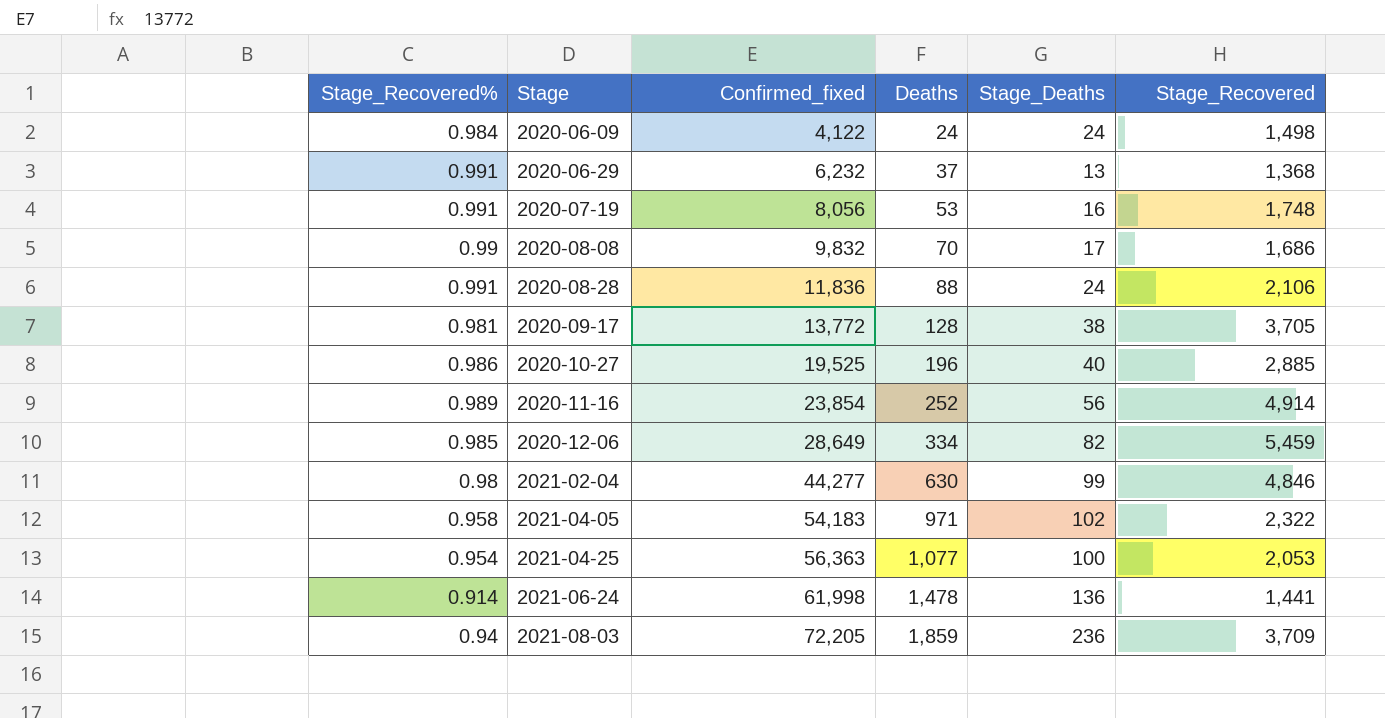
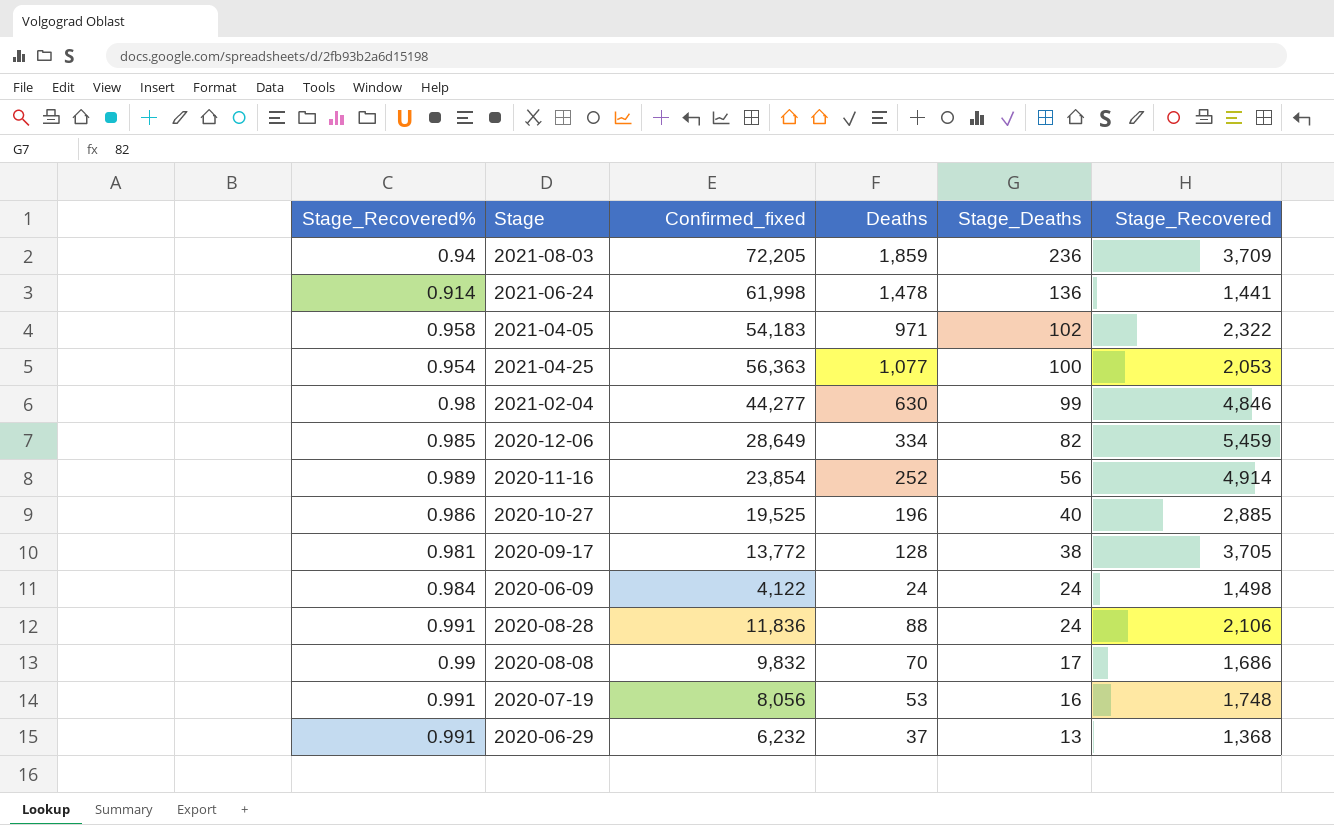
row order: Stage ascending -> Stage_Deaths descending

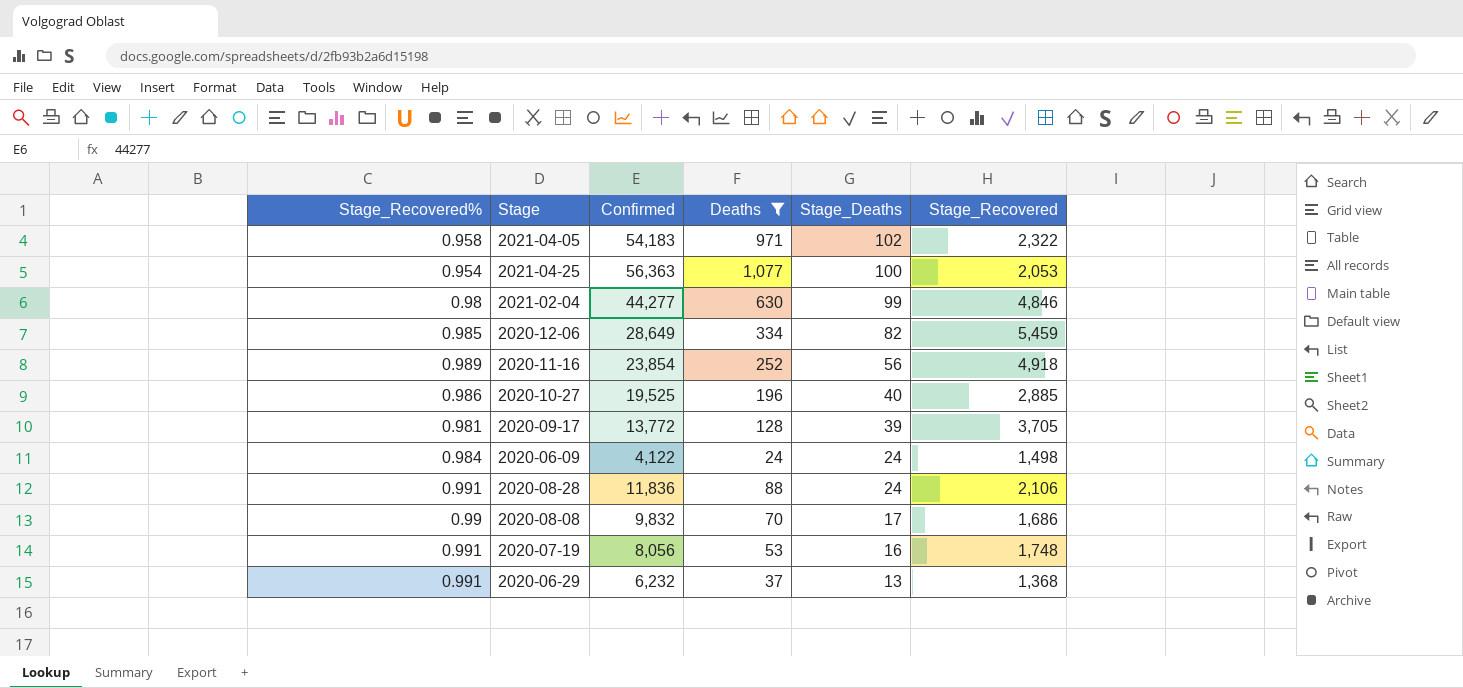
filter: none -> Deaths <= 1,077
column name: Confirmed_fixed -> Confirmed
2020-11-16 | Stage_Recovered: 4,914 -> 4,918
2020-09-17 | Stage_Deaths: 38 -> 39

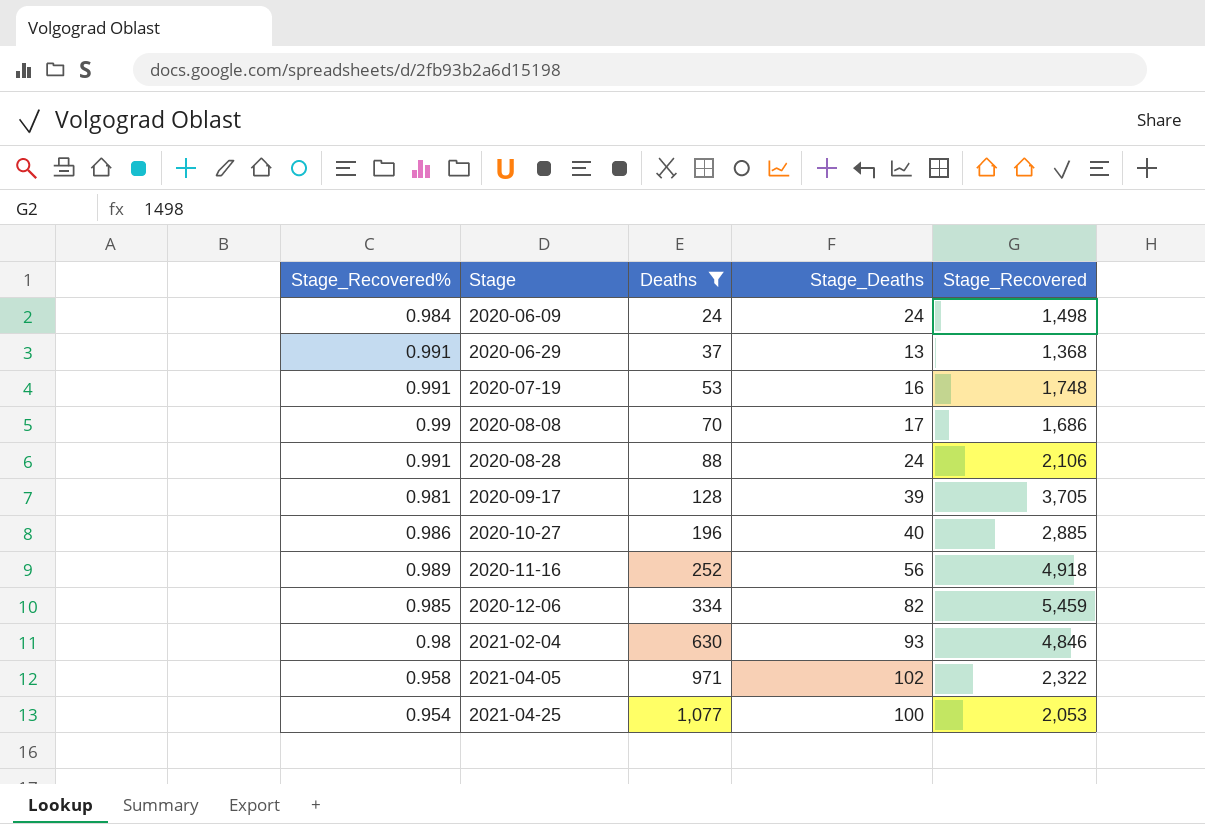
row order: Stage_Deaths descending -> Stage ascending
column Confirmed | position: 3 -> none
2021-02-04 | Stage_Deaths: 99 -> 93

